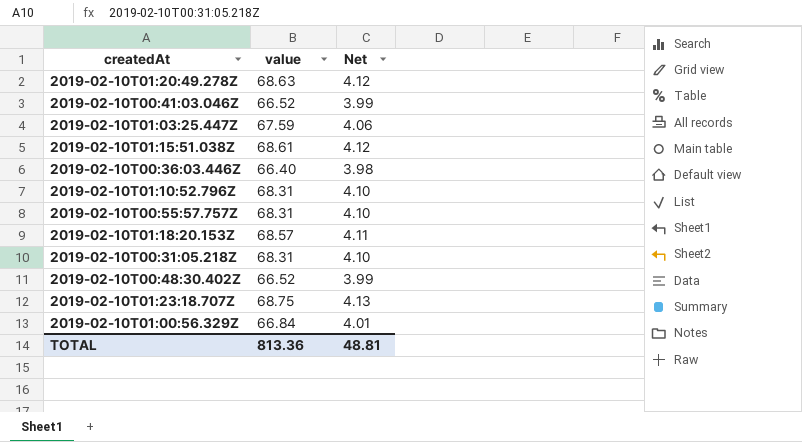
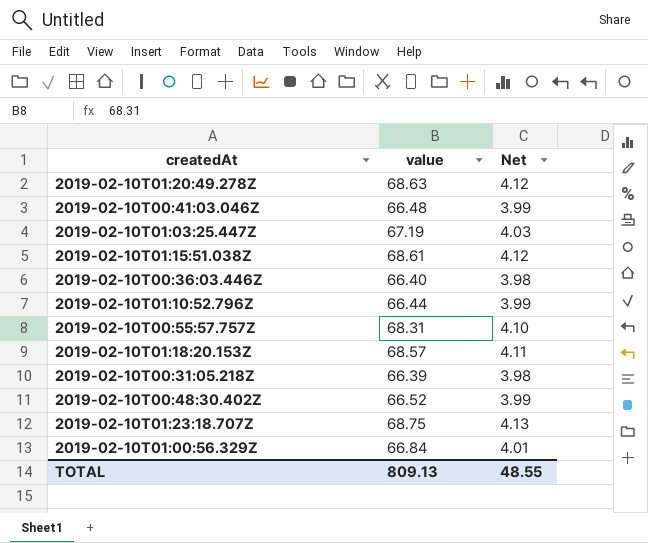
2019-02-10T00:41:03.046Z | value: 66.52 -> 66.48
2019-02-10T01:03:25.447Z | value: 67.59 -> 67.19
2019-02-10T01:03:25.447Z | Net: 4.06 -> 4.03
2019-02-10T01:10:52.796Z | value: 68.31 -> 66.44
2019-02-10T01:10:52.796Z | Net: 4.10 -> 3.99
2019-02-10T00:31:05.218Z | value: 68.31 -> 66.39
2019-02-10T00:31:05.218Z | Net: 4.10 -> 3.98
TOTAL | value: 813.36 -> 809.13
TOTAL | Net: 48.81 -> 48.55

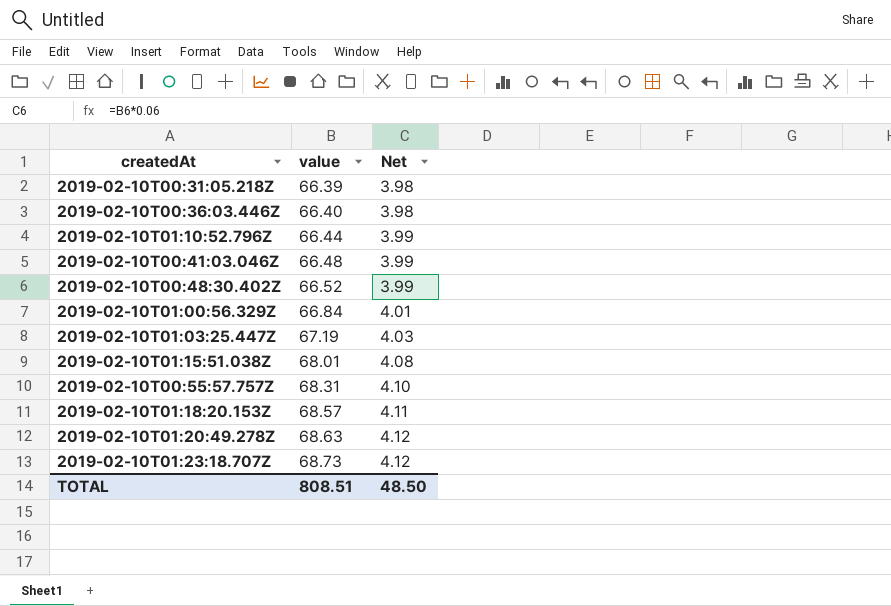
row order: none -> value ascending
2019-02-10T01:15:51.038Z | value: 68.61 -> 68.01
2019-02-10T01:15:51.038Z | Net: 4.12 -> 4.08
2019-02-10T01:23:18.707Z | value: 68.75 -> 68.73
2019-02-10T01:23:18.707Z | Net: 4.13 -> 4.12
TOTAL | value: 809.13 -> 808.51
TOTAL | Net: 48.55 -> 48.50

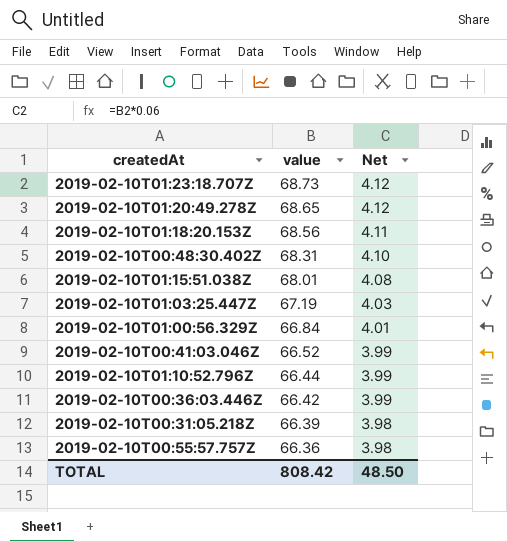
row order: value ascending -> value descending
2019-02-10T01:20:49.278Z | value: 68.63 -> 68.65
2019-02-10T01:18:20.153Z | value: 68.57 -> 68.56
2019-02-10T00:48:30.402Z | value: 66.52 -> 68.31
2019-02-10T00:48:30.402Z | Net: 3.99 -> 4.10
2019-02-10T00:41:03.046Z | value: 66.48 -> 66.52
2019-02-10T00:36:03.446Z | value: 66.40 -> 66.42
2019-02-10T00:36:03.446Z | Net: 3.98 -> 3.99
2019-02-10T00:55:57.757Z | value: 68.31 -> 66.36
2019-02-10T00:55:57.757Z | Net: 4.10 -> 3.98
TOTAL | value: 808.51 -> 808.42

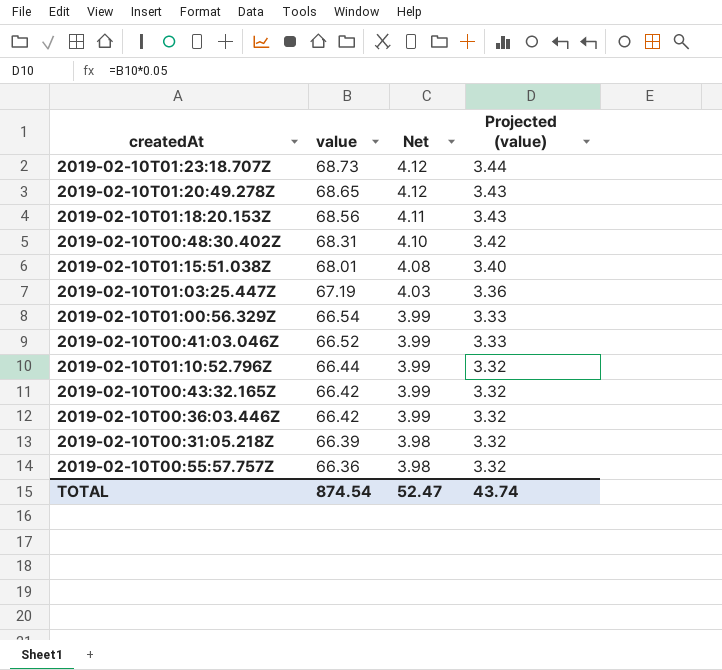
column Projected (value) | formula: none -> [value] * 0.05
2019-02-10T01:00:56.329Z | value: 66.84 -> 66.54
2019-02-10T01:00:56.329Z | Net: 4.01 -> 3.99
row 2019-02-10T00:43:32.165Z: none -> 66.42 | 3.99 | 3.32
TOTAL | value: 808.42 -> 874.54
TOTAL | Net: 48.50 -> 52.47

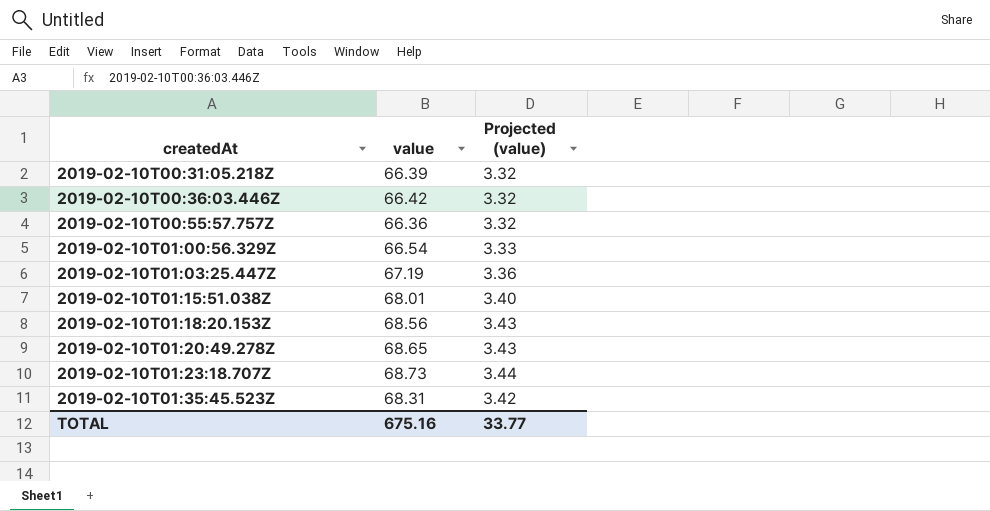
row order: value descending -> createdAt ascending
column Net | formula: [value] * 0.06 -> none
row 2019-02-10T00:48:30.402Z: 68.31 | 4.10 | 3.42 -> none
row 2019-02-10T00:41:03.046Z: 66.52 | 3.99 | 3.33 -> none
row 2019-02-10T01:10:52.796Z: 66.44 | 3.99 | 3.32 -> none
row 2019-02-10T00:43:32.165Z: 66.42 | 3.99 | 3.32 -> none
row 2019-02-10T01:35:45.523Z: none -> 68.31 | 3.42
TOTAL | value: 874.54 -> 675.16
TOTAL | Projected (value): 43.74 -> 33.77

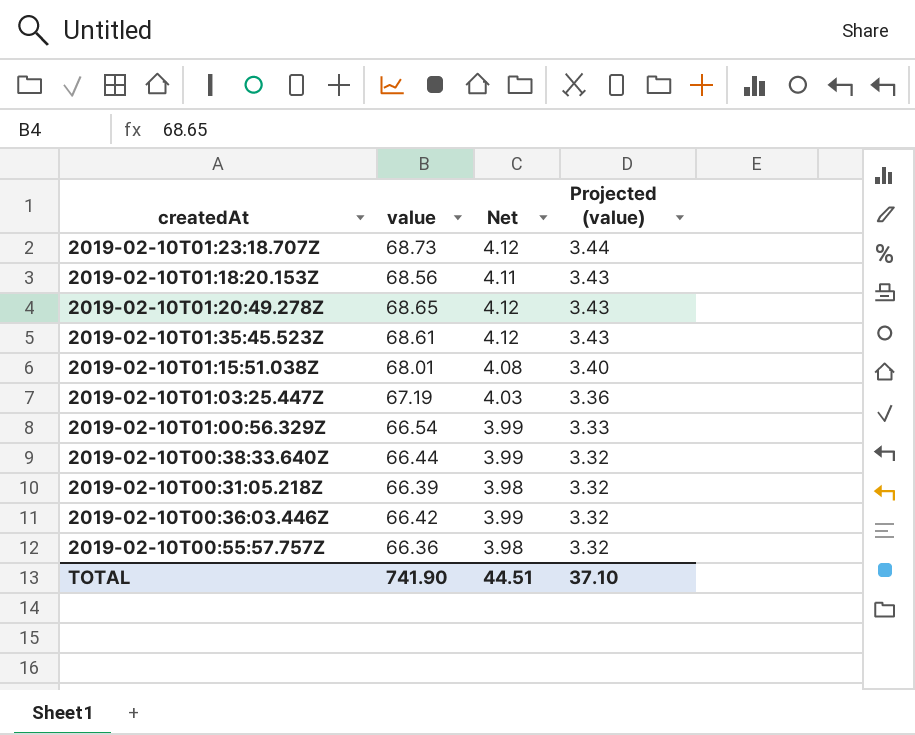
row order: createdAt ascending -> Projected (value) descending
column Net | formula: none -> [value] * 0.06
2019-02-10T01:35:45.523Z | value: 68.31 -> 68.61
2019-02-10T01:35:45.523Z | Projected (value): 3.42 -> 3.43
row 2019-02-10T00:38:33.640Z: none -> 66.44 | 3.99 | 3.32
TOTAL | value: 675.16 -> 741.90
TOTAL | Projected (value): 33.77 -> 37.10

